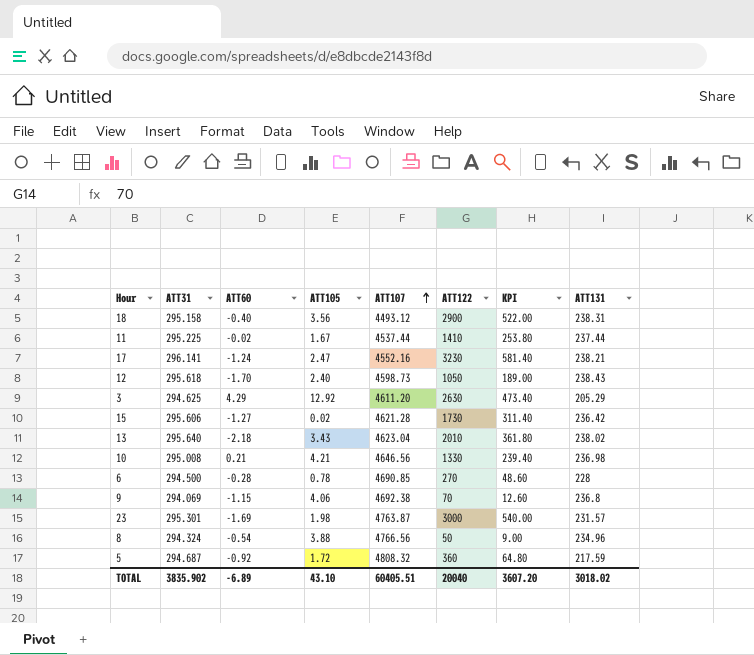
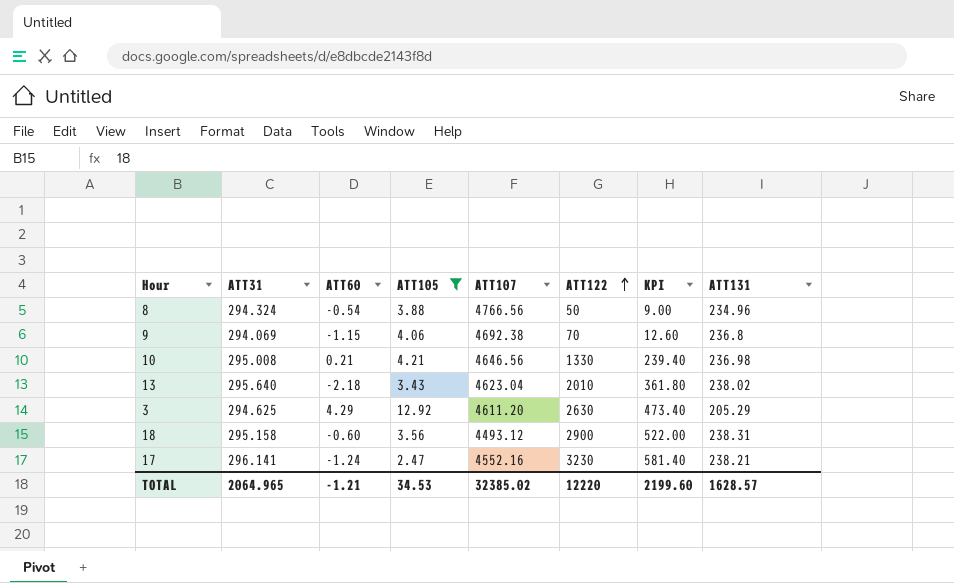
filter: none -> ATT105 >= 2.47
row order: ATT107 ascending -> ATT122 ascending
18 | ATT60: -0.40 -> -0.60
TOTAL | ATT31: 3835.902 -> 2064.965
TOTAL | ATT60: -6.89 -> -1.21
TOTAL | ATT105: 43.10 -> 34.53
TOTAL | ATT107: 60405.51 -> 32385.02
TOTAL | ATT122: 20040 -> 12220
TOTAL | KPI: 3607.20 -> 2199.60
TOTAL | ATT131: 3018.02 -> 1628.57

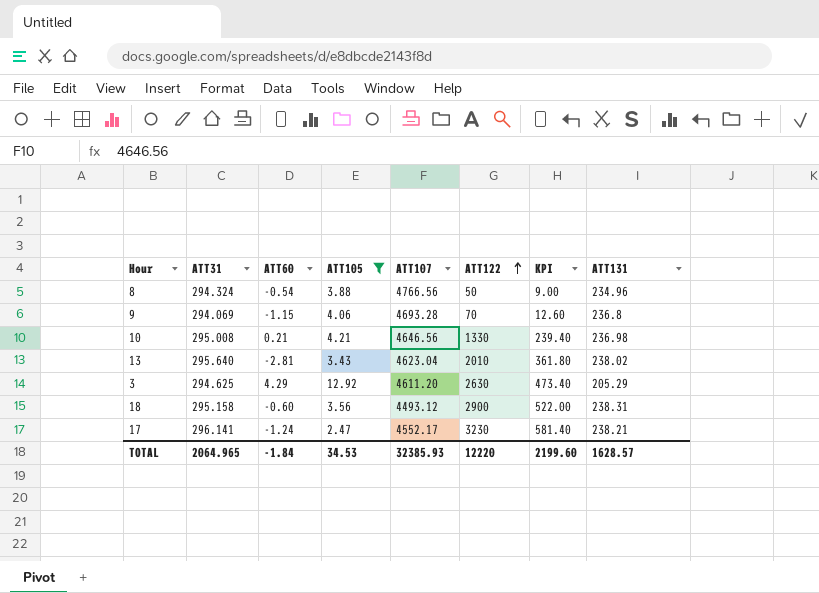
9 | ATT107: 4692.38 -> 4693.28
13 | ATT60: -2.18 -> -2.81
17 | ATT107: 4552.16 -> 4552.17
TOTAL | ATT60: -1.21 -> -1.84
TOTAL | ATT107: 32385.02 -> 32385.93

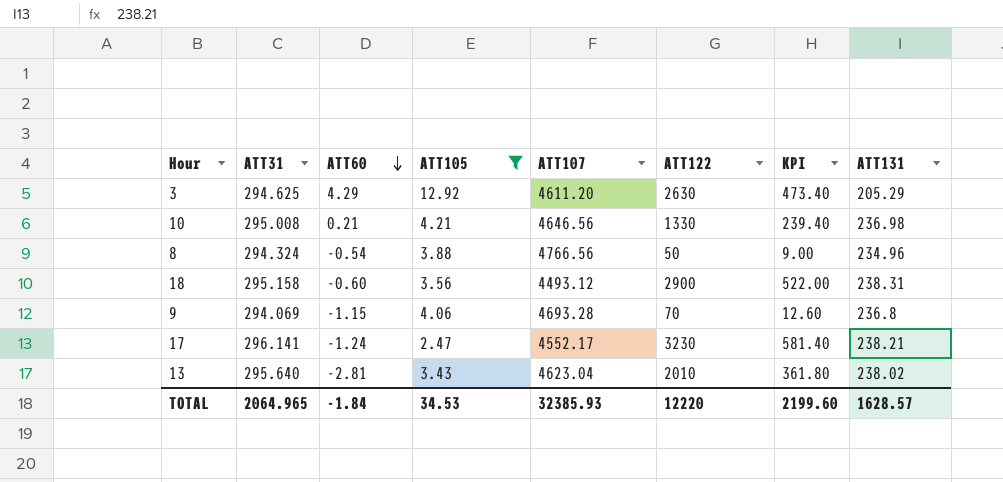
row order: ATT122 ascending -> ATT60 descending

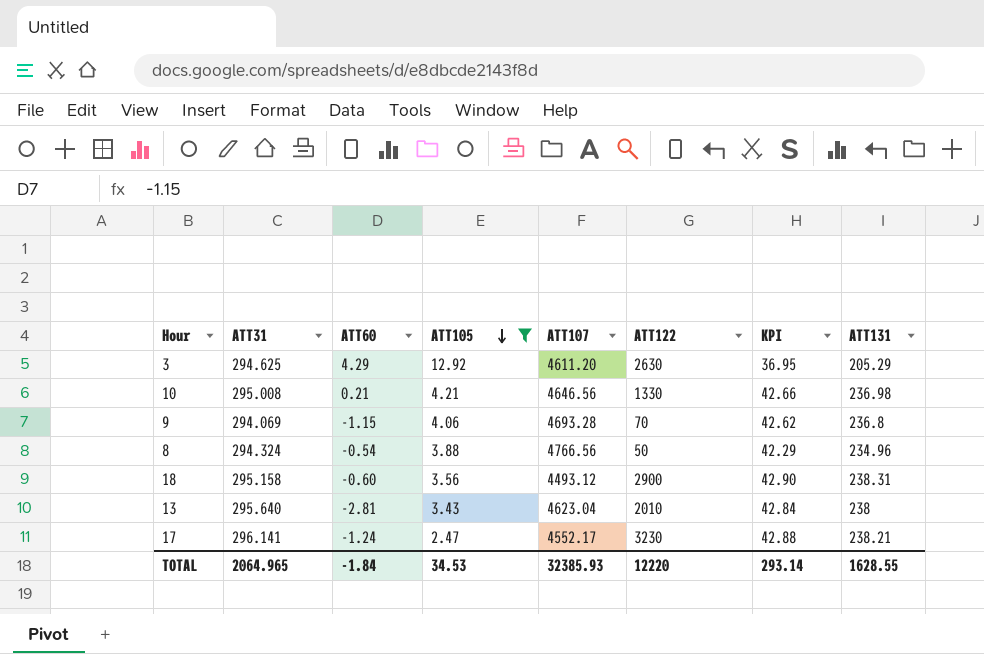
row order: ATT60 descending -> ATT105 descending
column KPI | formula: [ATT122] * 0.18 -> [ATT131] * 0.18
13 | ATT131: 238.02 -> 238
TOTAL | KPI: 2199.60 -> 293.14
TOTAL | ATT131: 1628.57 -> 1628.55

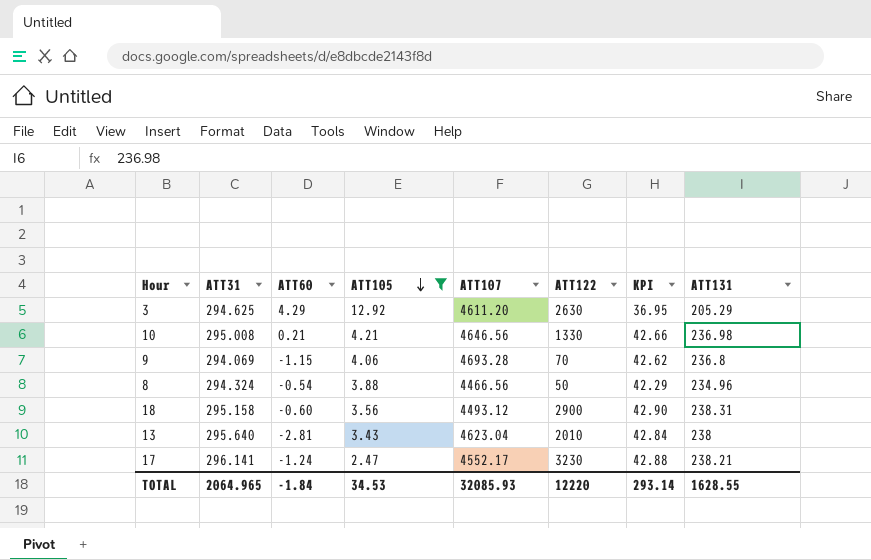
8 | ATT107: 4766.56 -> 4466.56
TOTAL | ATT107: 32385.93 -> 32085.93

